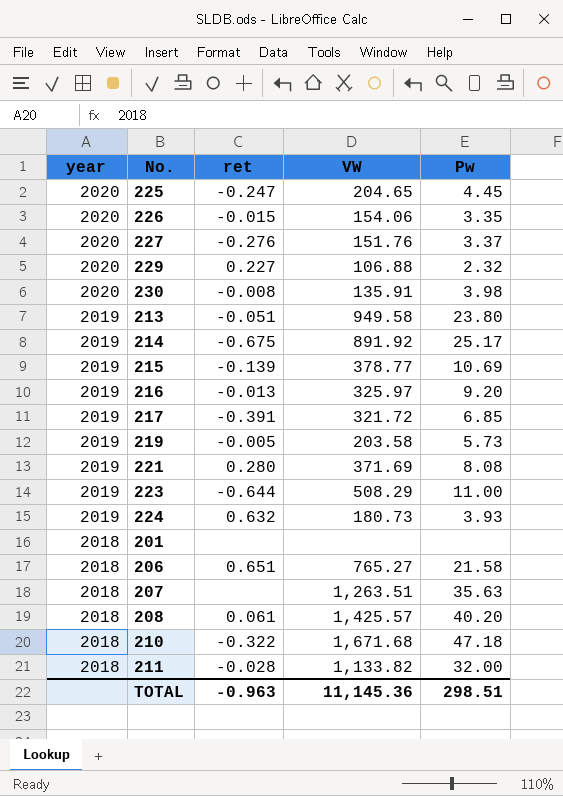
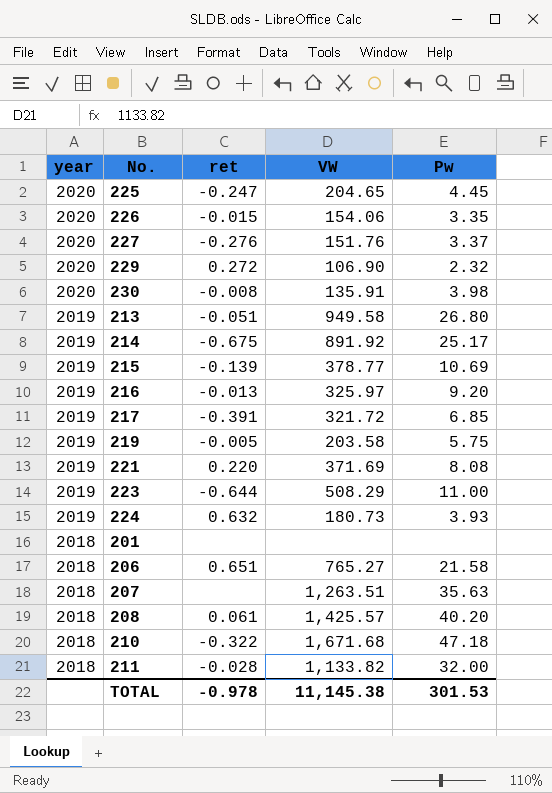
229 | ret: 0.227 -> 0.272
229 | VW: 106.88 -> 106.90
213 | Pw: 23.80 -> 26.80
219 | Pw: 5.73 -> 5.75
221 | ret: 0.280 -> 0.220
TOTAL | ret: -0.963 -> -0.978
TOTAL | VW: 11,145.36 -> 11,145.38
TOTAL | Pw: 298.51 -> 301.53

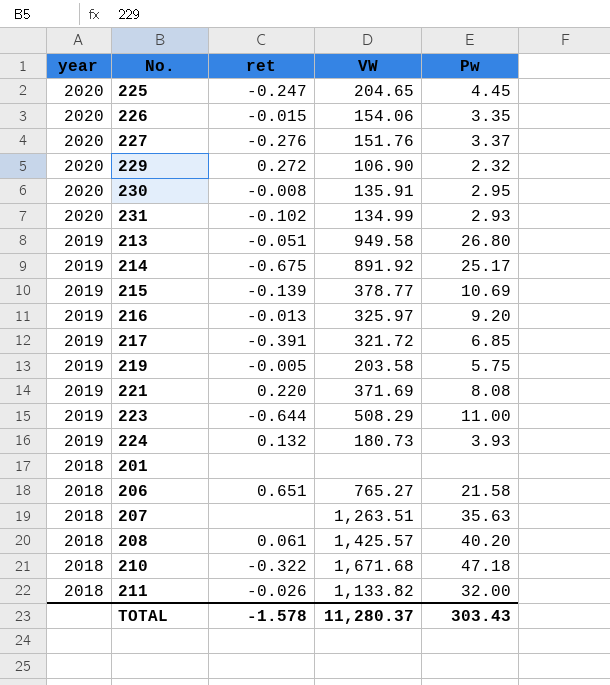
230 | Pw: 3.98 -> 2.95
row 231: none -> 2020 | -0.102 | 134.99 | 2.93
224 | ret: 0.632 -> 0.132
211 | ret: -0.028 -> -0.026
TOTAL | ret: -0.978 -> -1.578
TOTAL | VW: 11,145.38 -> 11,280.37
TOTAL | Pw: 301.53 -> 303.43

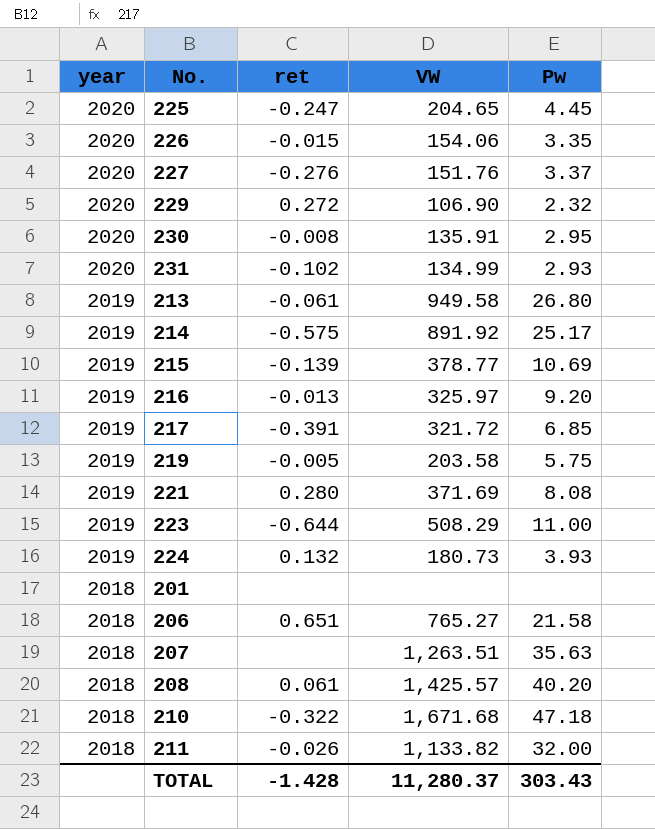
213 | ret: -0.051 -> -0.061
214 | ret: -0.675 -> -0.575
221 | ret: 0.220 -> 0.280
TOTAL | ret: -1.578 -> -1.428

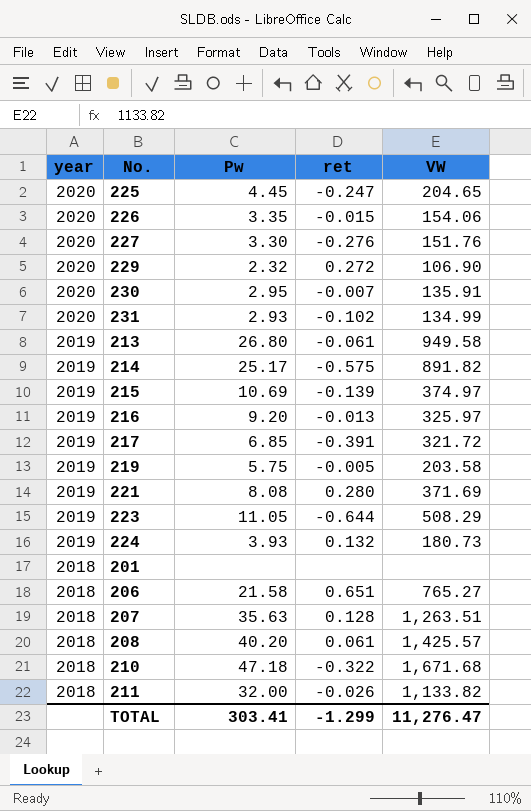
column Pw | position: 5 -> 3
227 | Pw: 3.37 -> 3.30
230 | ret: -0.008 -> -0.007
214 | VW: 891.92 -> 891.82
215 | VW: 378.77 -> 374.97
223 | Pw: 11.00 -> 11.05
207 | ret: none -> 0.128
TOTAL | Pw: 303.43 -> 303.41
TOTAL | ret: -1.428 -> -1.299
TOTAL | VW: 11,280.37 -> 11,276.47

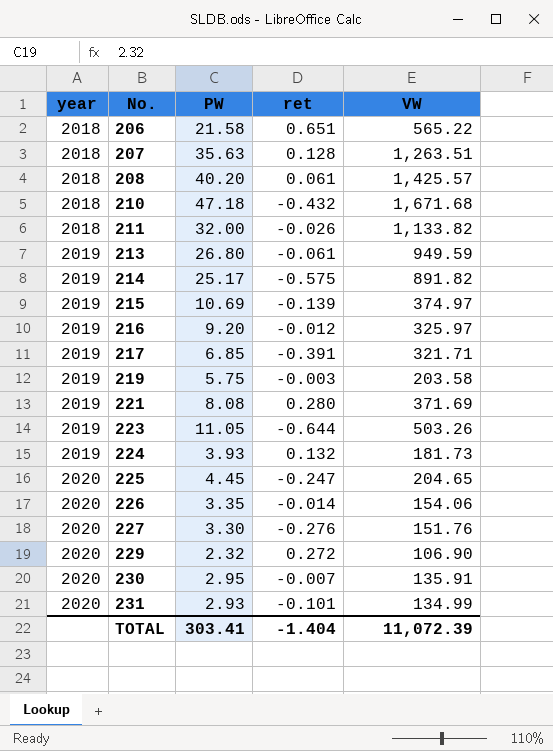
row order: year descending -> year ascending
column name: Pw -> PW
row 201: 2018 | none | none | none -> none
206 | VW: 765.27 -> 565.22
210 | ret: -0.322 -> -0.432
213 | VW: 949.58 -> 949.59
216 | ret: -0.013 -> -0.012
217 | VW: 321.72 -> 321.71
219 | ret: -0.005 -> -0.003
223 | VW: 508.29 -> 503.26
224 | VW: 180.73 -> 181.73
226 | ret: -0.015 -> -0.014
231 | ret: -0.102 -> -0.101
TOTAL | ret: -1.299 -> -1.404
TOTAL | VW: 11,276.47 -> 11,072.39

